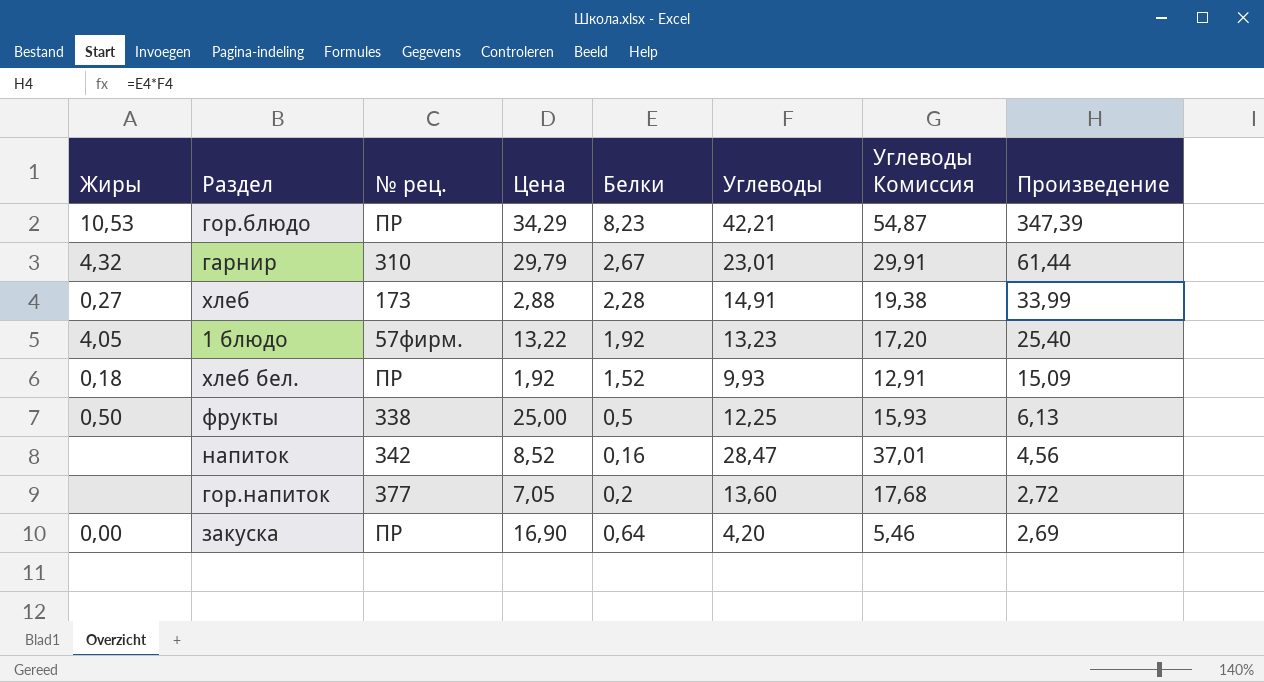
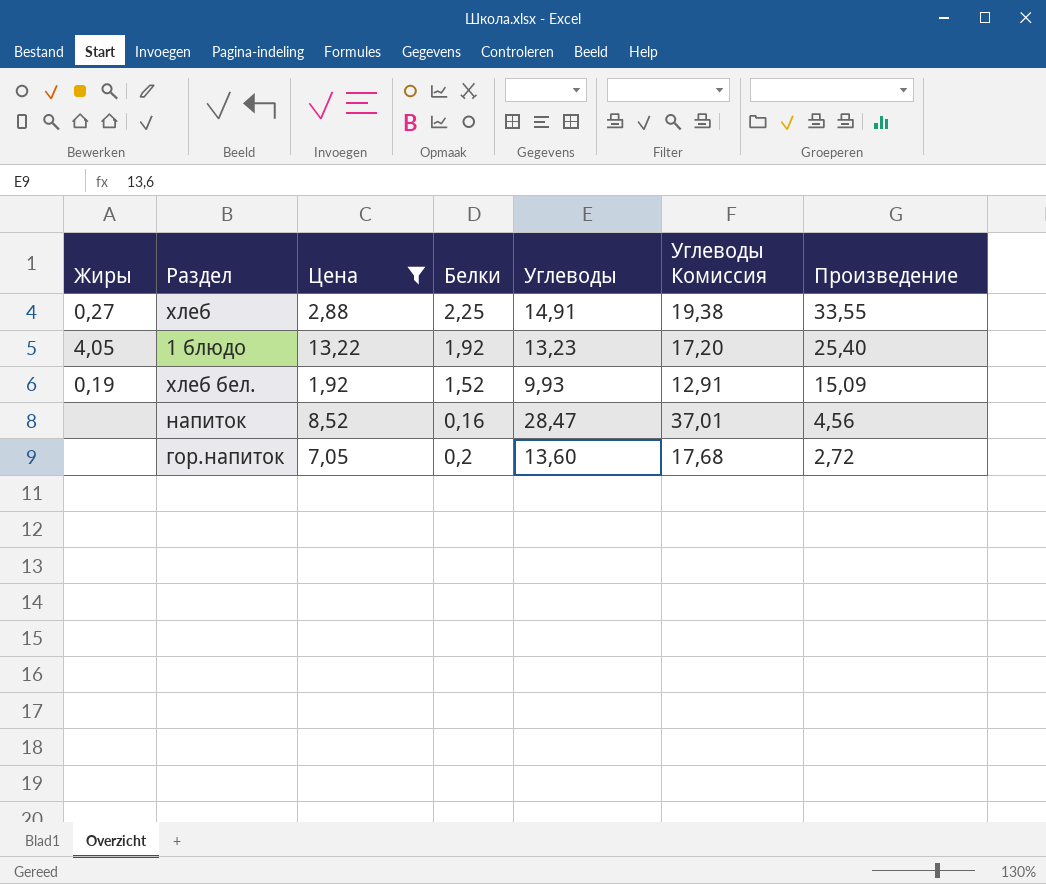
filter: none -> Цена <= 13,22
column № рец. | position: 3 -> none
хлеб | Белки: 2,28 -> 2,25
хлеб | Произведение: 33,99 -> 33,55
хлеб бел. | Жиры: 0,18 -> 0,19

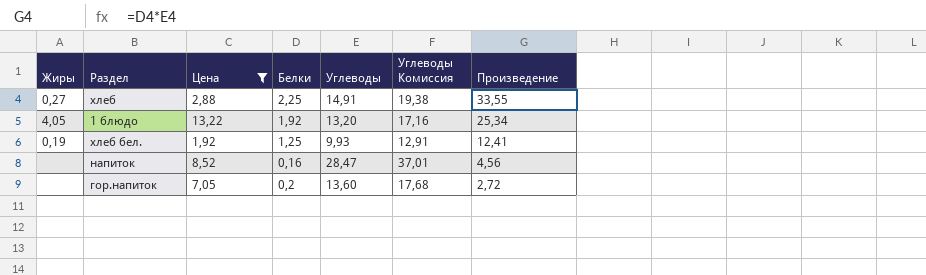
1 блюдо | Углеводы: 13,23 -> 13,20
1 блюдо | Углеводы Комиссия: 17,20 -> 17,16
1 блюдо | Произведение: 25,40 -> 25,34
хлеб бел. | Белки: 1,52 -> 1,25
хлеб бел. | Произведение: 15,09 -> 12,41

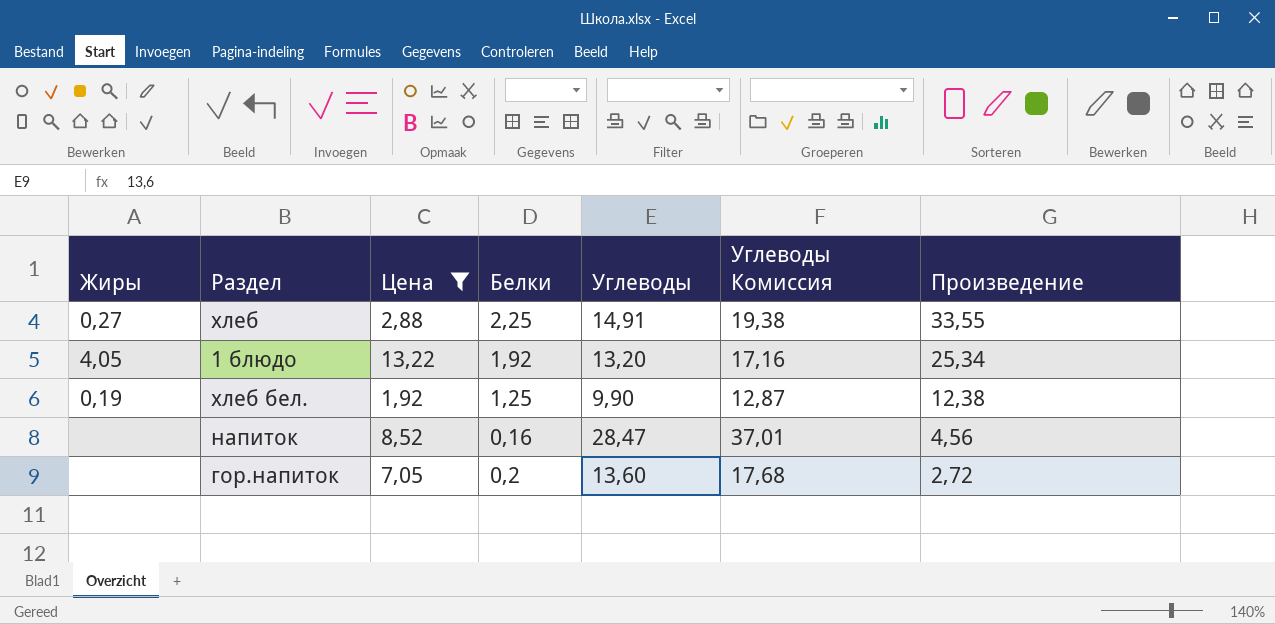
хлеб бел. | Углеводы: 9,93 -> 9,90
хлеб бел. | Углеводы Комиссия: 12,91 -> 12,87
хлеб бел. | Произведение: 12,41 -> 12,38

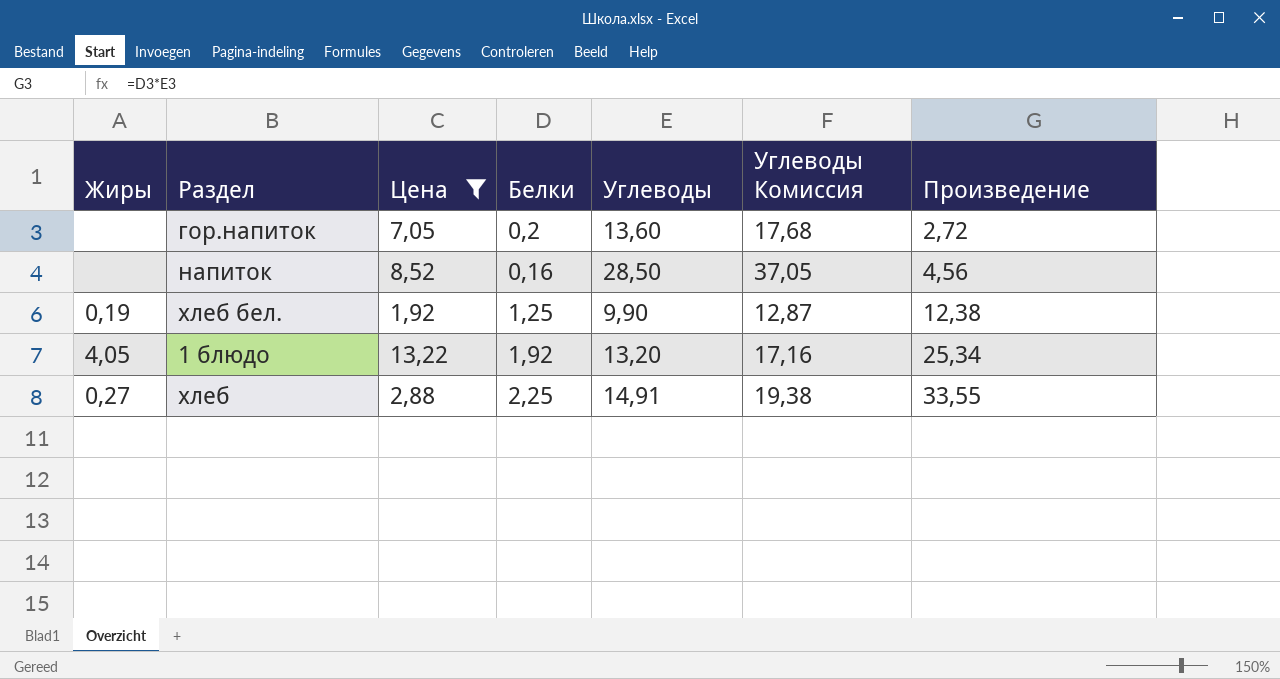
row order: Произведение descending -> Произведение ascending
напиток | Углеводы: 28,47 -> 28,50
напиток | Углеводы Комиссия: 37,01 -> 37,05

